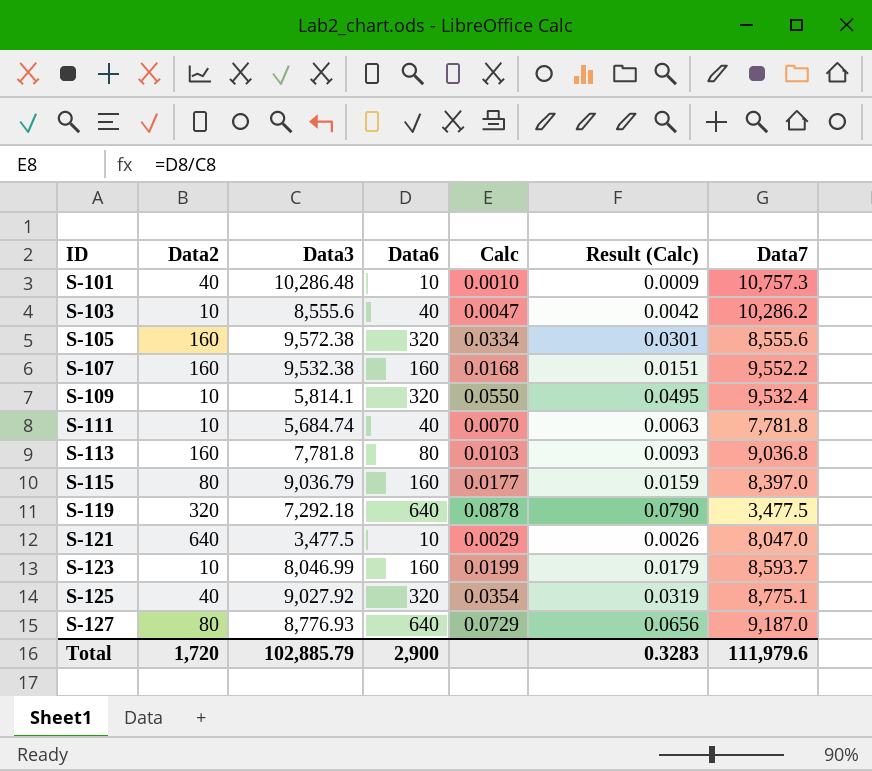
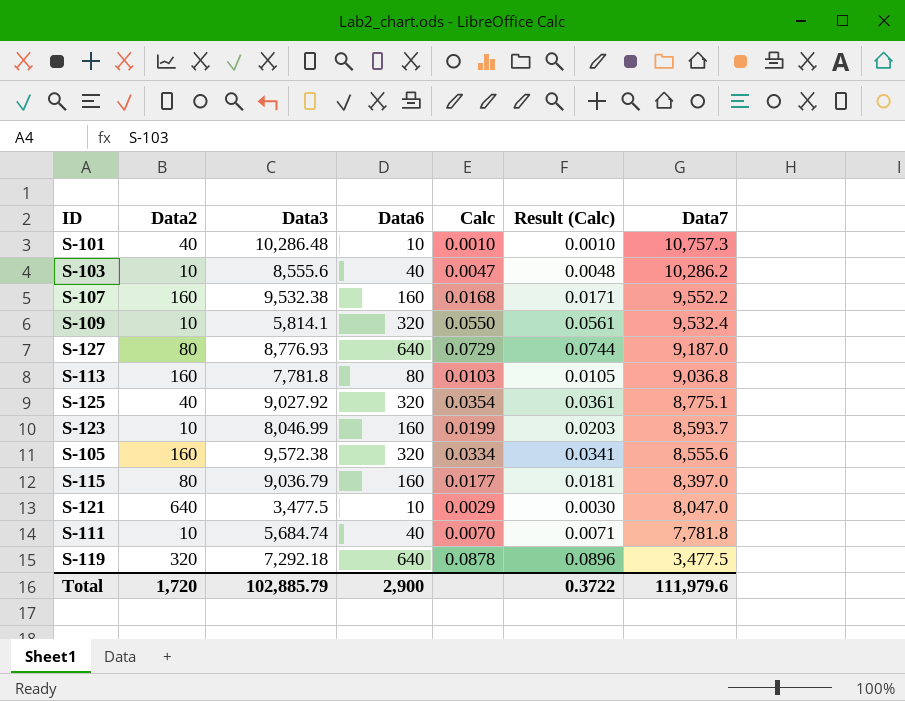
row order: ID ascending -> Data7 descending
column Result (Calc) | formula: [Calc] * 0.9 -> [Calc] * 1.02
Total | Result (Calc): 0.3283 -> 0.3722

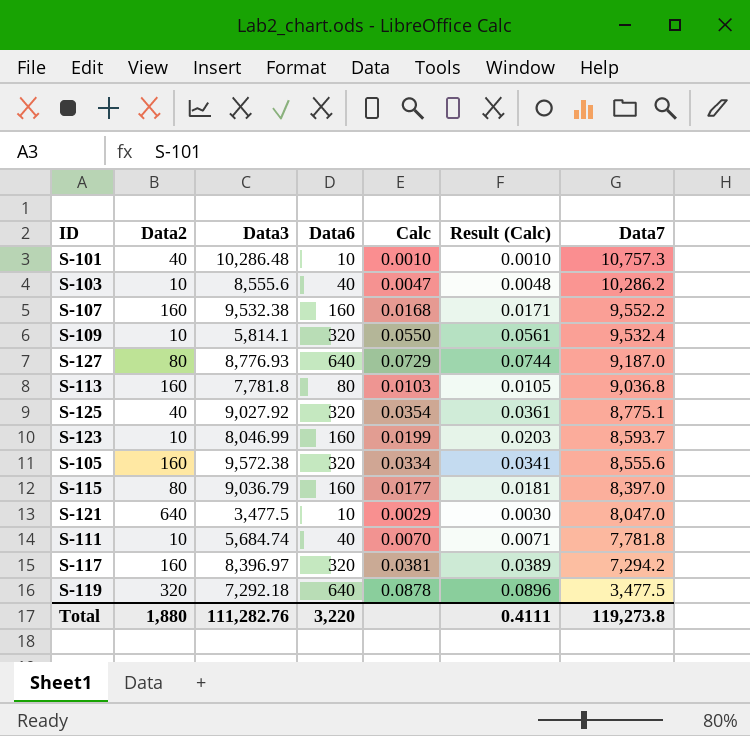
row S-117: none -> 160 | 8,396.97 | 320 | 0.0381 | 0.0389 | 7,294.2
Total | Data2: 1,720 -> 1,880
Total | Data3: 102,885.79 -> 111,282.76
Total | Data6: 2,900 -> 3,220
Total | Result (Calc): 0.3722 -> 0.4111
Total | Data7: 111,979.6 -> 119,273.8

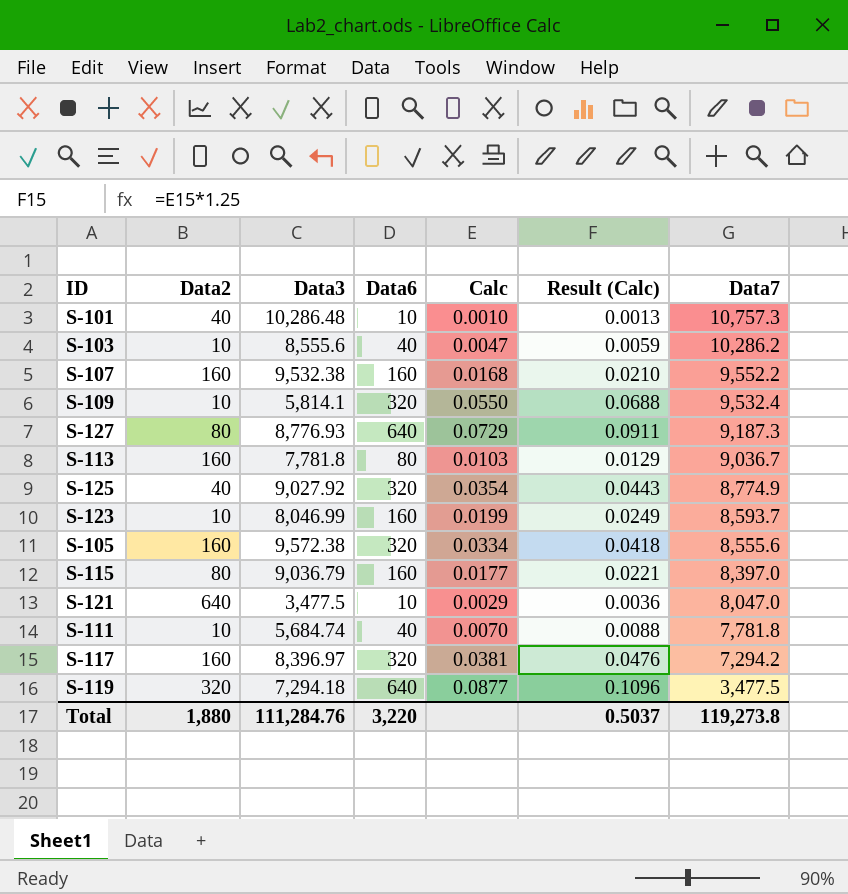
column Result (Calc) | formula: [Calc] * 1.02 -> [Calc] * 1.25
S-127 | Data7: 9,187.0 -> 9,187.3
S-113 | Data7: 9,036.8 -> 9,036.7
S-125 | Data7: 8,775.1 -> 8,774.9
S-119 | Data3: 7,292.18 -> 7,294.18
S-119 | Calc: 0.0878 -> 0.0877
Total | Data3: 111,282.76 -> 111,284.76
Total | Result (Calc): 0.4111 -> 0.5037

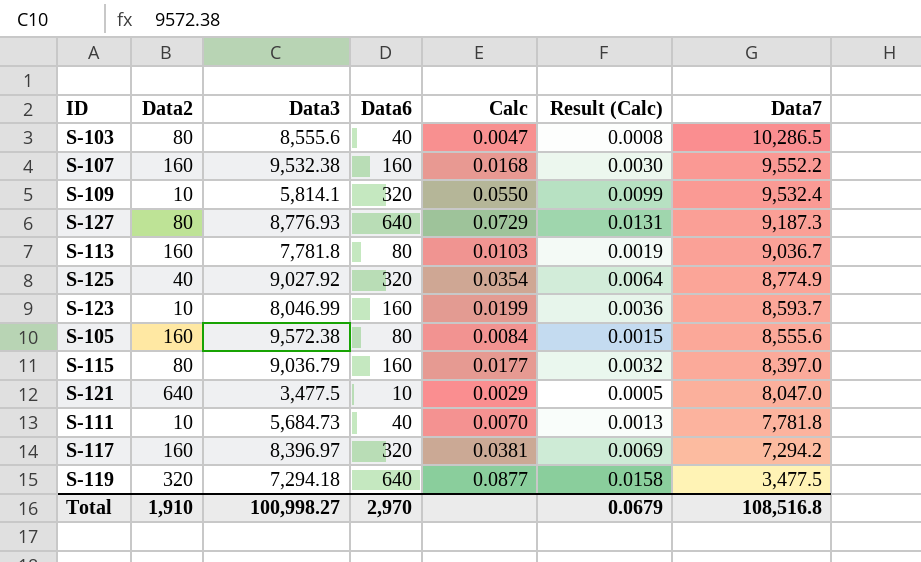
column Result (Calc) | formula: [Calc] * 1.25 -> [Calc] * 0.18
row S-101: 40 | 10,286.48 | 10 | 0.0010 | 0.0013 | 10,757.3 -> none
S-103 | Data2: 10 -> 80
S-103 | Data7: 10,286.2 -> 10,286.5
S-105 | Data6: 320 -> 80
S-105 | Calc: 0.0334 -> 0.0084
S-111 | Data3: 5,684.74 -> 5,684.73
Total | Data2: 1,880 -> 1,910
Total | Data3: 111,284.76 -> 100,998.27
Total | Data6: 3,220 -> 2,970
Total | Result (Calc): 0.5037 -> 0.0679
Total | Data7: 119,273.8 -> 108,516.8

